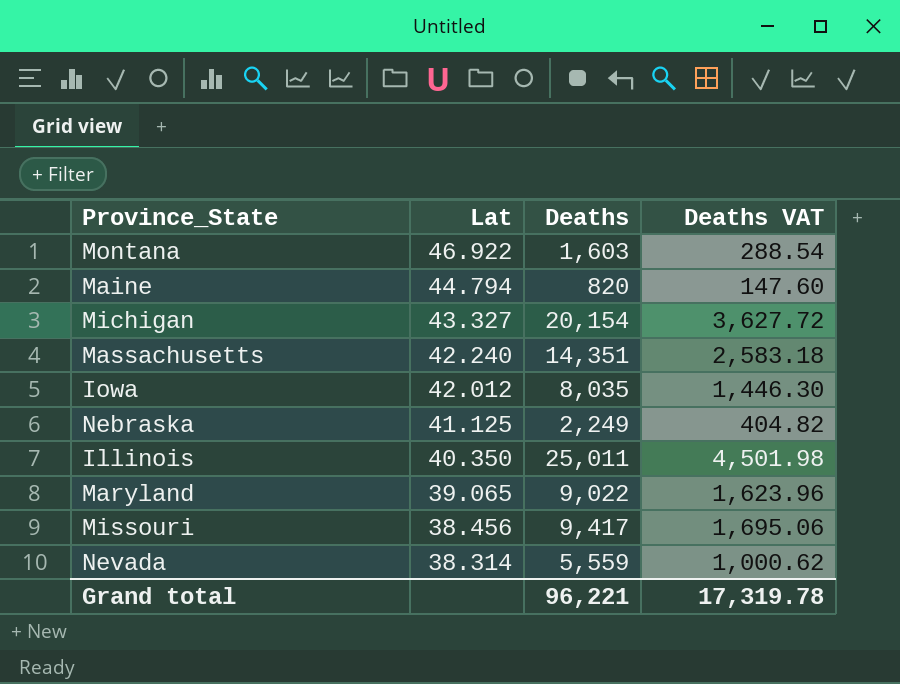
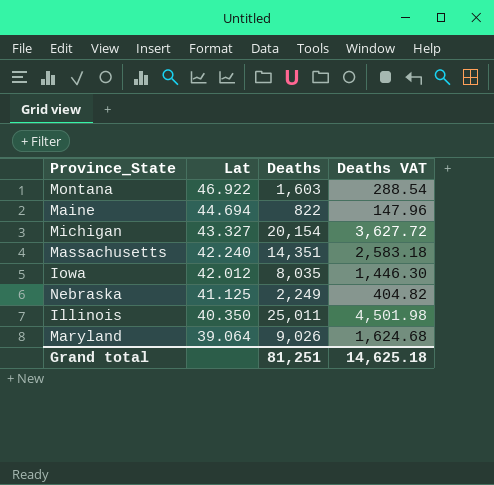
row Missouri: 38.456 | 9,417 | 1,695.06 -> none
row Nevada: 38.314 | 5,559 | 1,000.62 -> none
Maine | Lat: 44.794 -> 44.694
Maine | Deaths: 820 -> 822
Maine | Deaths VAT: 147.60 -> 147.96
Maryland | Lat: 39.065 -> 39.064
Maryland | Deaths: 9,022 -> 9,026
Maryland | Deaths VAT: 1,623.96 -> 1,624.68
Grand total | Deaths: 96,221 -> 81,251
Grand total | Deaths VAT: 17,319.78 -> 14,625.18

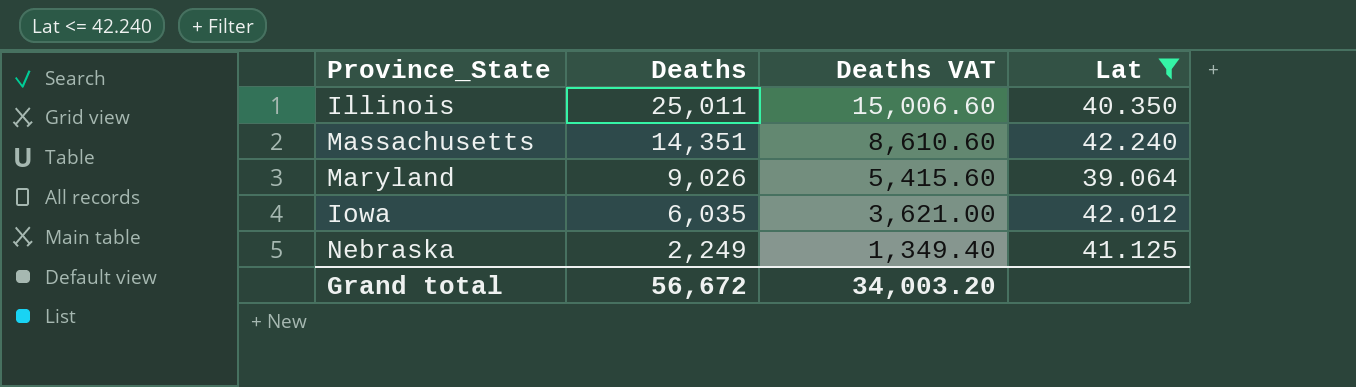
filter: none -> Lat <= 42.240
row order: Lat descending -> Deaths descending
column Deaths VAT | formula: [Deaths] * 0.18 -> [Deaths] * 0.6
column Lat | position: 2 -> 4
Iowa | Deaths: 8,035 -> 6,035
Grand total | Deaths: 81,251 -> 56,672
Grand total | Deaths VAT: 14,625.18 -> 34,003.20

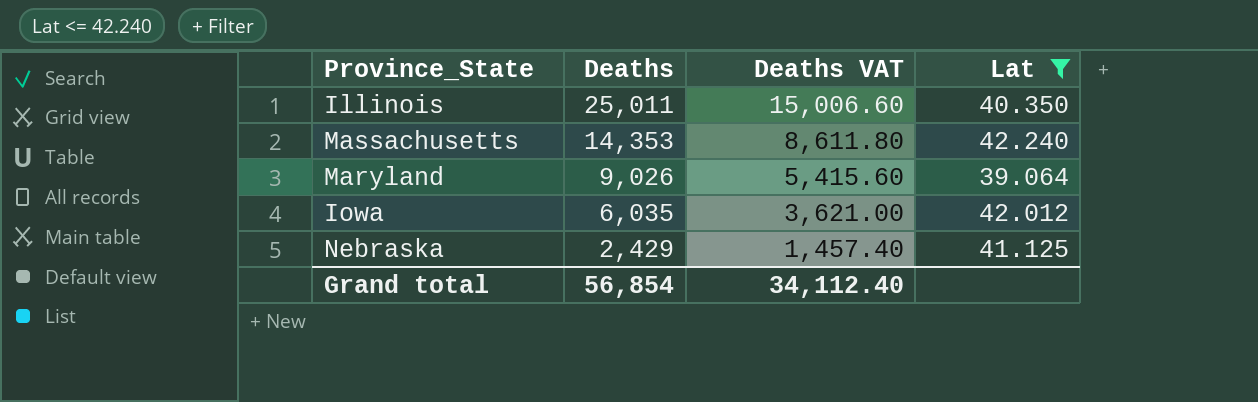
Massachusetts | Deaths: 14,351 -> 14,353
Massachusetts | Deaths VAT: 8,610.60 -> 8,611.80
Nebraska | Deaths: 2,249 -> 2,429
Nebraska | Deaths VAT: 1,349.40 -> 1,457.40
Grand total | Deaths: 56,672 -> 56,854
Grand total | Deaths VAT: 34,003.20 -> 34,112.40

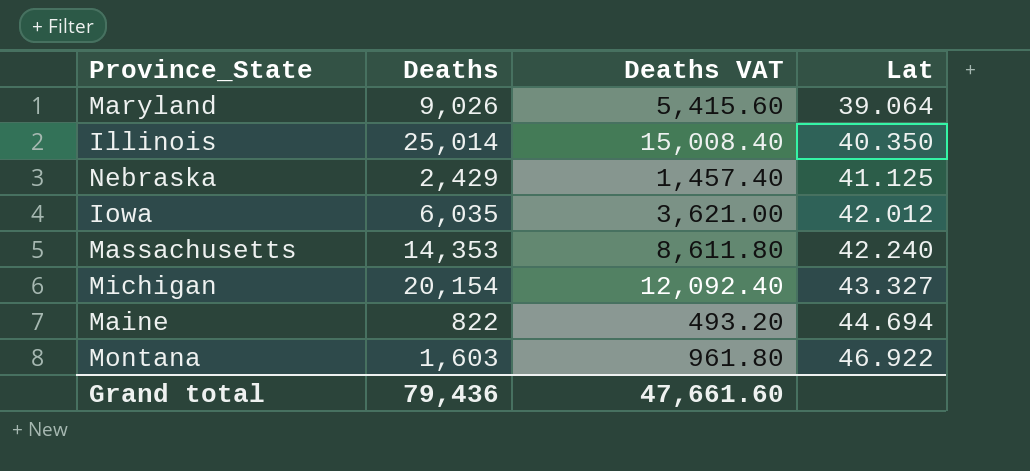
filter: Lat <= 42.240 -> none
row order: Deaths descending -> Lat ascending
Illinois | Deaths: 25,011 -> 25,014
Illinois | Deaths VAT: 15,006.60 -> 15,008.40
Grand total | Deaths: 56,854 -> 79,436
Grand total | Deaths VAT: 34,112.40 -> 47,661.60

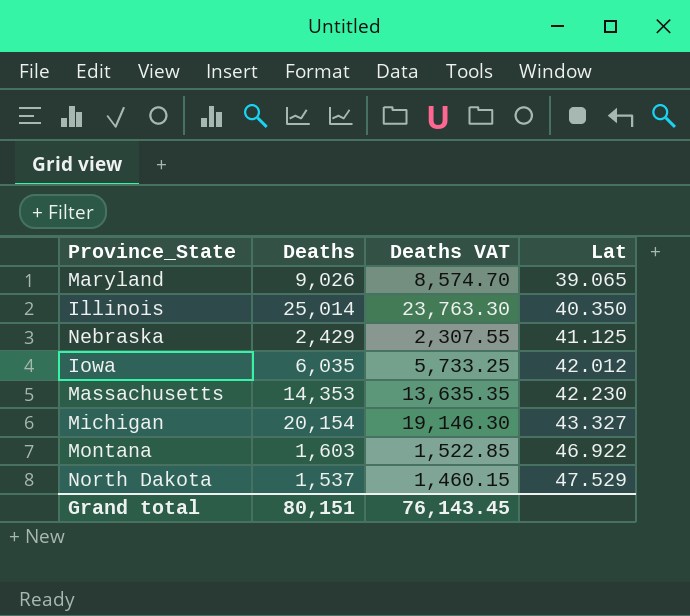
column Deaths VAT | formula: [Deaths] * 0.6 -> [Deaths] * 0.95
row Maine: 822 | 493.20 | 44.694 -> none
Maryland | Lat: 39.064 -> 39.065
Massachusetts | Lat: 42.240 -> 42.230
row North Dakota: none -> 1,537 | 1,460.15 | 47.529
Grand total | Deaths: 79,436 -> 80,151
Grand total | Deaths VAT: 47,661.60 -> 76,143.45

